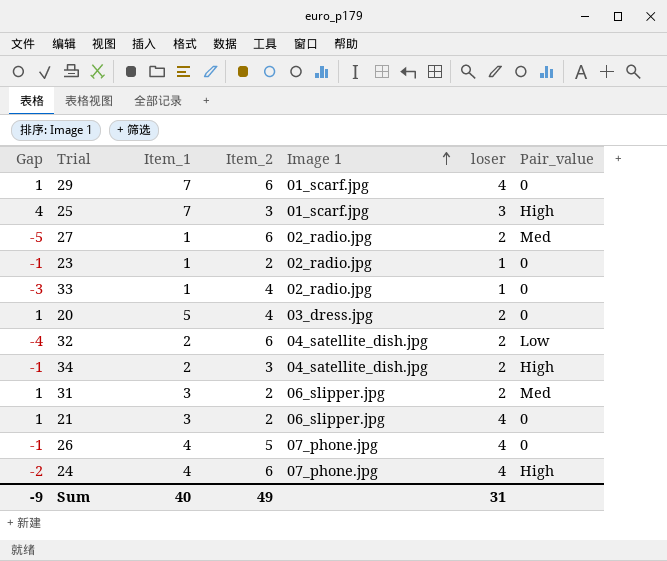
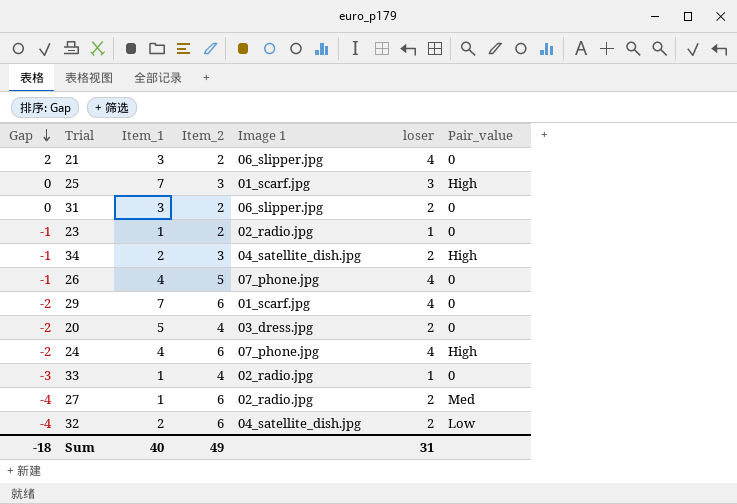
row order: Image 1 ascending -> Gap descending
column Gap | formula: [Item_1] - [Item_2] -> [loser] - [Item_2]
31 | Pair_value: Med -> 0
Sum | Gap: -9 -> -18

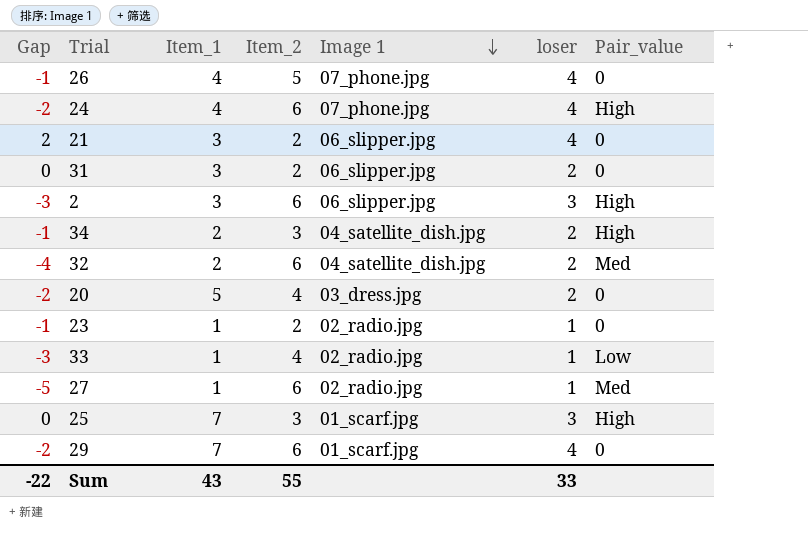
row order: Gap descending -> Image 1 descending
row 2: none -> -3 | 3 | 6 | 06_slipper.jpg | 3 | High
32 | Pair_value: Low -> Med
33 | Pair_value: 0 -> Low
27 | Gap: -4 -> -5
27 | loser: 2 -> 1
Sum | Gap: -18 -> -22
Sum | Item_1: 40 -> 43
Sum | Item_2: 49 -> 55
Sum | loser: 31 -> 33

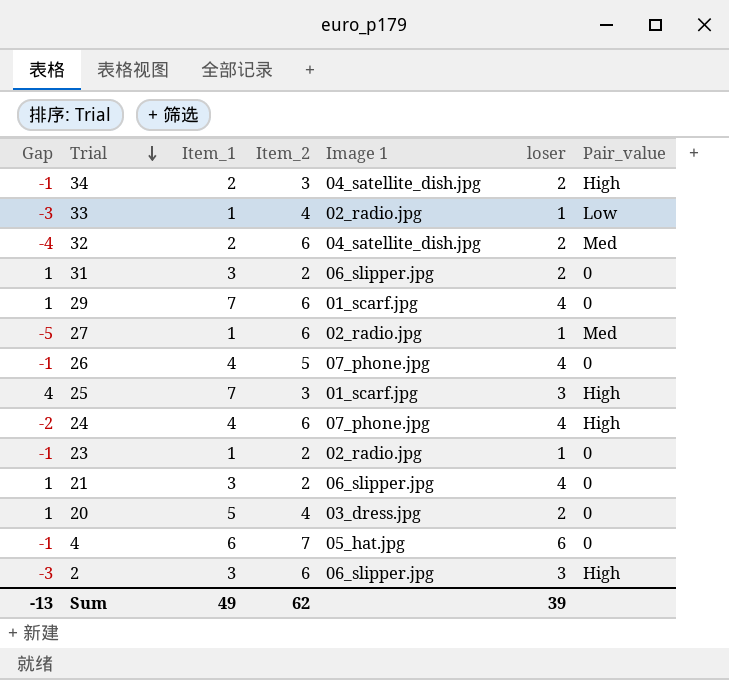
row order: Image 1 descending -> Trial descending
column Gap | formula: [loser] - [Item_2] -> [Item_1] - [Item_2]
row 4: none -> -1 | 6 | 7 | 05_hat.jpg | 6 | 0
Sum | Gap: -22 -> -13
Sum | Item_1: 43 -> 49
Sum | Item_2: 55 -> 62
Sum | loser: 33 -> 39

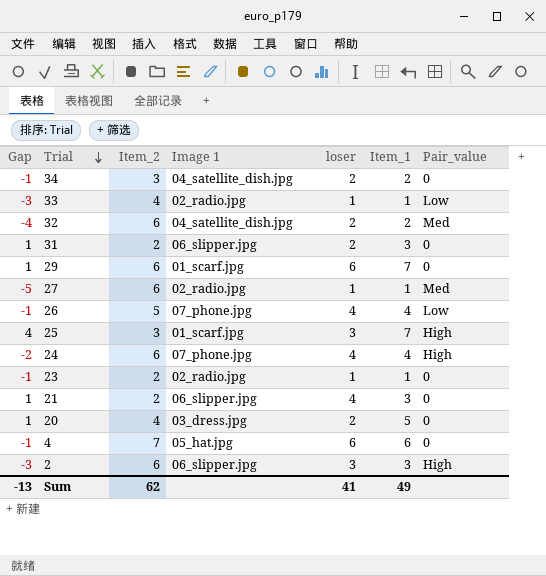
column Item_1 | position: 3 -> 6
34 | Pair_value: High -> 0
29 | loser: 4 -> 6
26 | Pair_value: 0 -> Low
Sum | loser: 39 -> 41

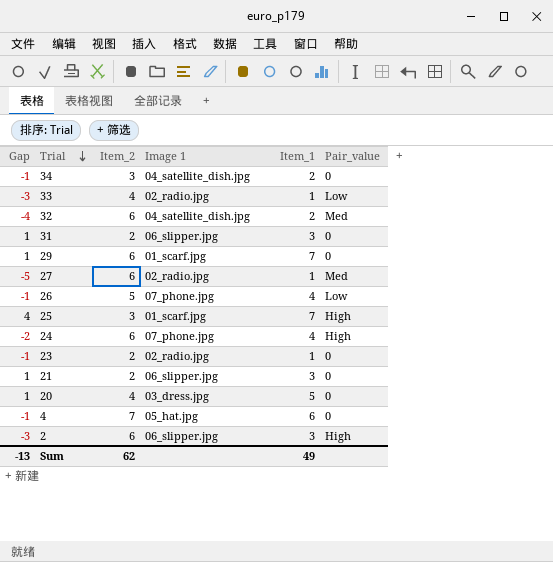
column loser | position: 5 -> none

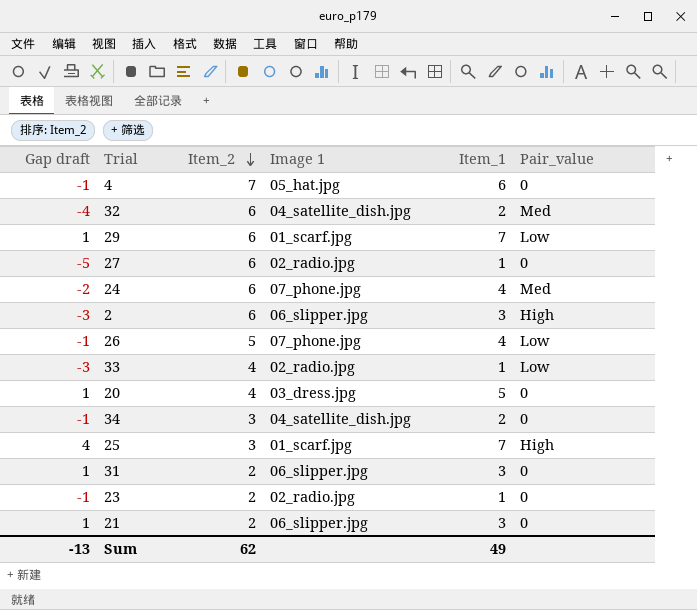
row order: Trial descending -> Item_2 descending
column name: Gap -> Gap draft
29 | Pair_value: 0 -> Low
27 | Pair_value: Med -> 0
24 | Pair_value: High -> Med

